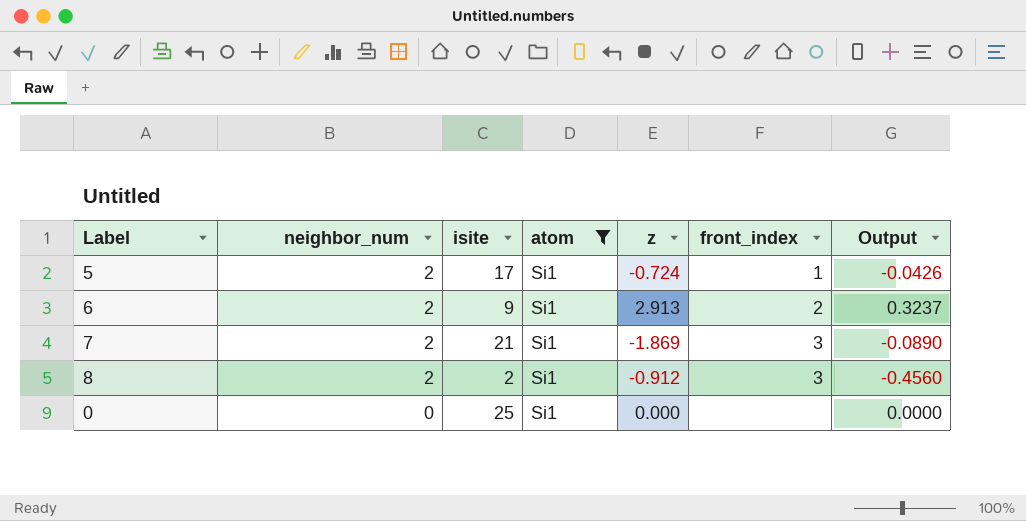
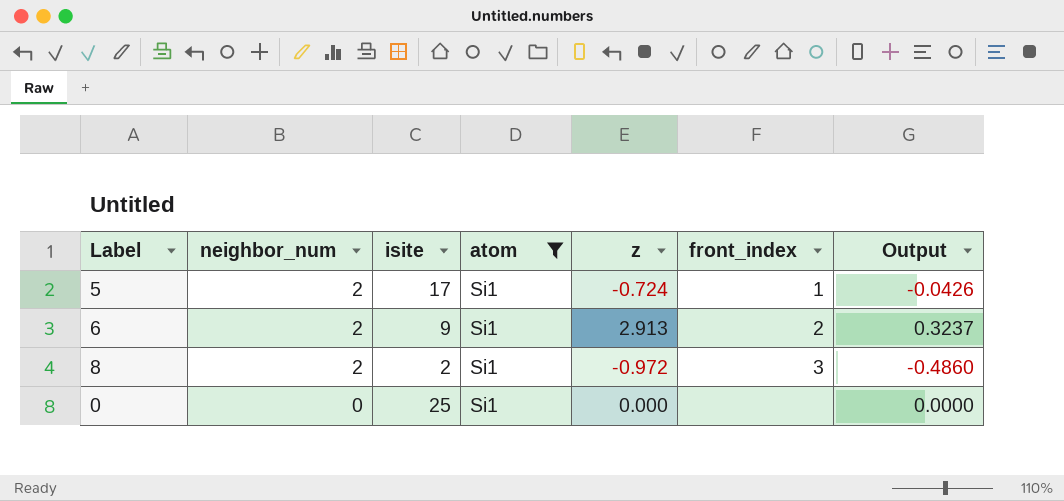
row 7: 2 | 21 | Si1 | -1.869 | 3 | -0.0890 -> none
8 | z: -0.912 -> -0.972
8 | Output: -0.4560 -> -0.4860

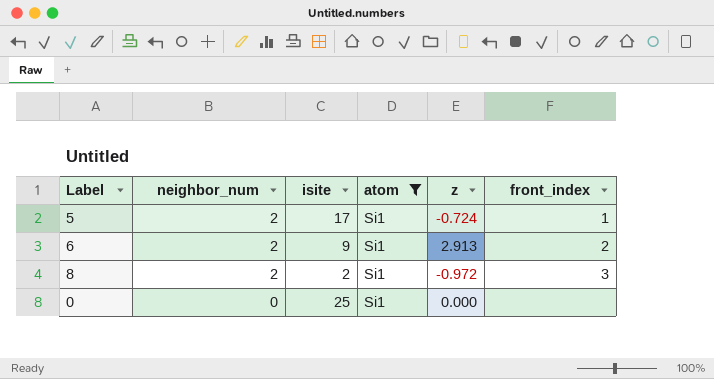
column Output | formula: [z] / [isite] -> none

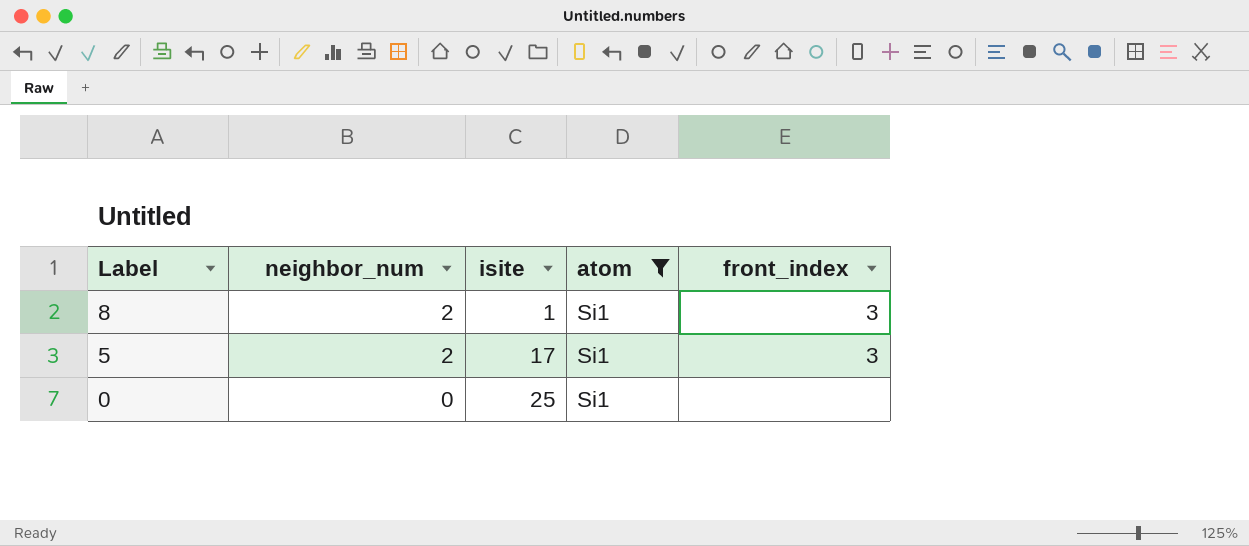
row order: neighbor_num descending -> Label descending
column z | position: 5 -> none
row 6: 2 | 9 | Si1 | 2.913 | 2 -> none
8 | isite: 2 -> 1
5 | front_index: 1 -> 3

